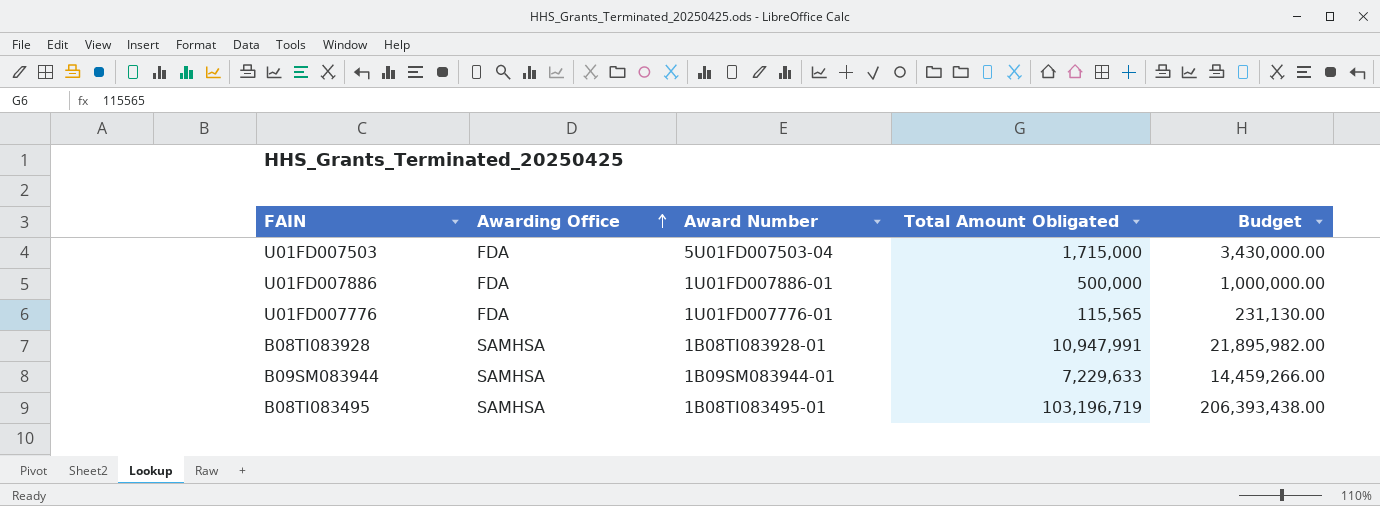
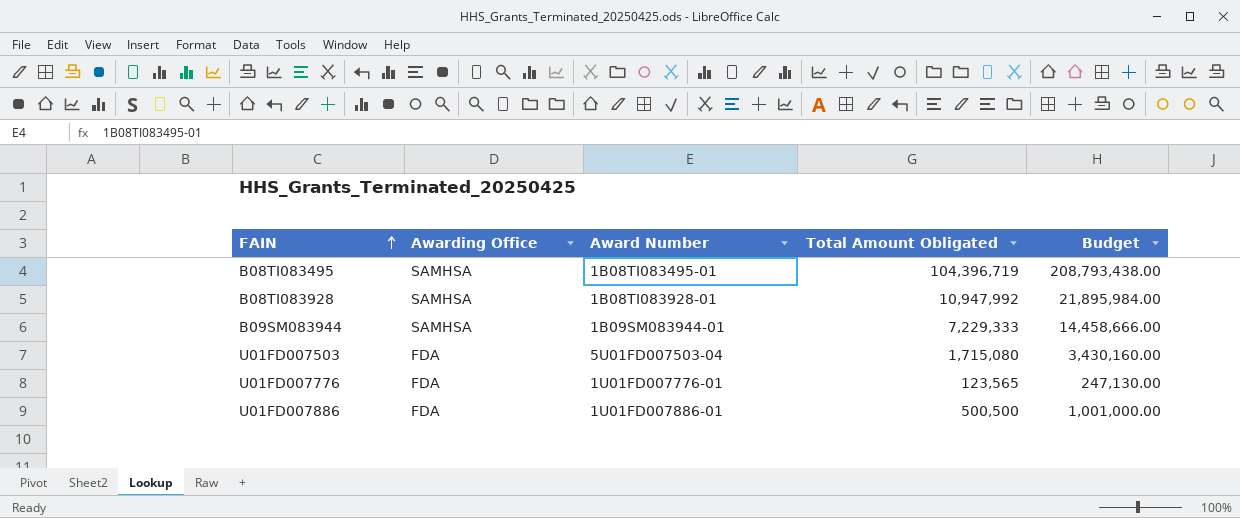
row order: Awarding Office ascending -> FAIN ascending
B08TI083495 | Total Amount Obligated: 103,196,719 -> 104,396,719
B08TI083495 | Budget: 206,393,438.00 -> 208,793,438.00
B08TI083928 | Total Amount Obligated: 10,947,991 -> 10,947,992
B08TI083928 | Budget: 21,895,982.00 -> 21,895,984.00
B09SM083944 | Total Amount Obligated: 7,229,633 -> 7,229,333
B09SM083944 | Budget: 14,459,266.00 -> 14,458,666.00
U01FD007503 | Total Amount Obligated: 1,715,000 -> 1,715,080
U01FD007503 | Budget: 3,430,000.00 -> 3,430,160.00
U01FD007776 | Total Amount Obligated: 115,565 -> 123,565
U01FD007776 | Budget: 231,130.00 -> 247,130.00
U01FD007886 | Total Amount Obligated: 500,000 -> 500,500
U01FD007886 | Budget: 1,000,000.00 -> 1,001,000.00

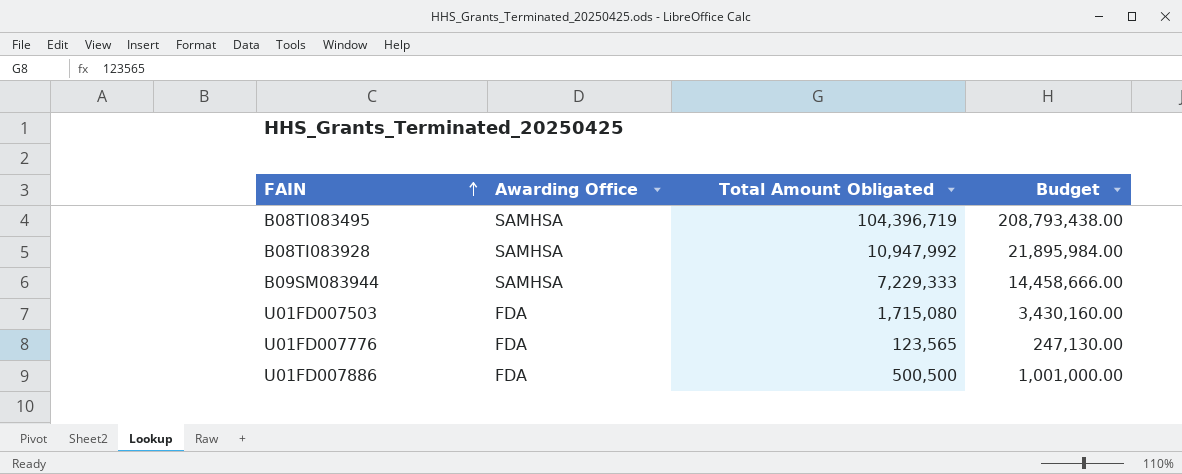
column Award Number | position: 3 -> none

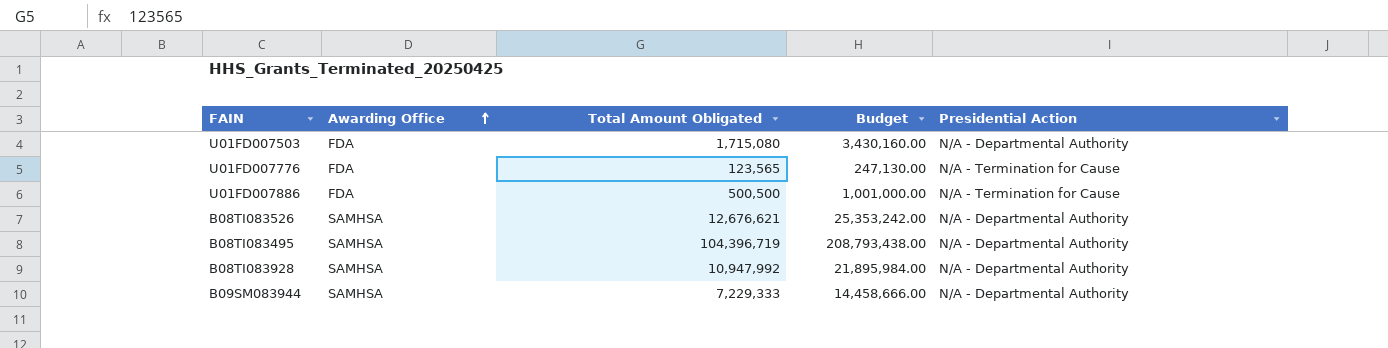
row order: FAIN ascending -> Awarding Office ascending
column Presidential Action | position: none -> 5
row B08TI083526: none -> SAMHSA | 12,676,621 | 25,353,242.00 | N/A - Departmental Authority

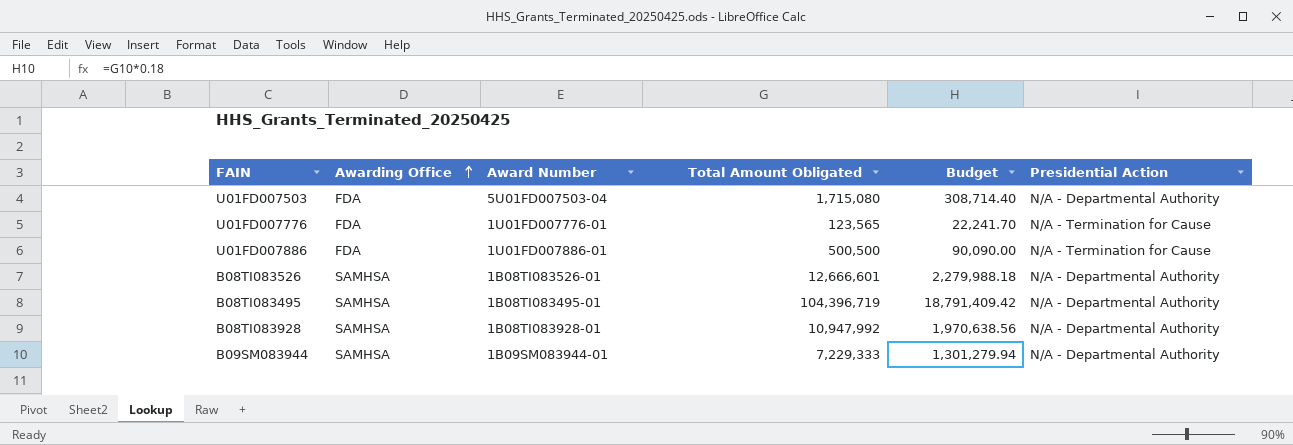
column Award Number | position: none -> 3
column Budget | formula: [Total Amount Obligated] * 2 -> [Total Amount Obligated] * 0.18
B08TI083526 | Total Amount Obligated: 12,676,621 -> 12,666,601

